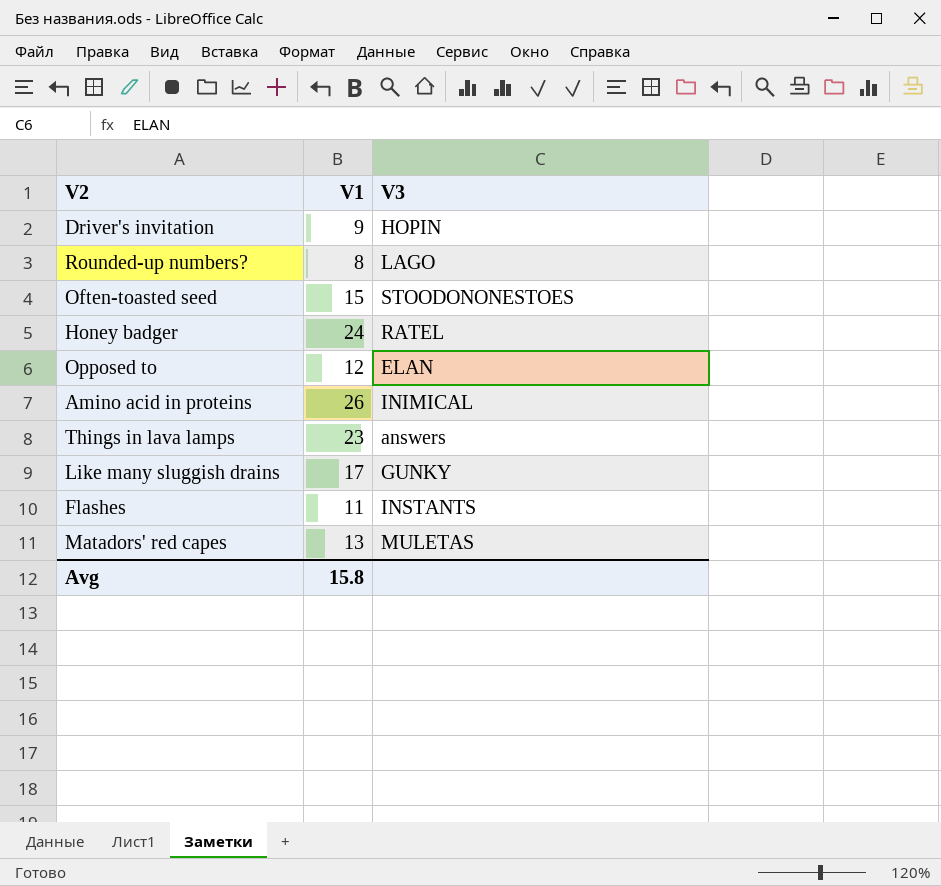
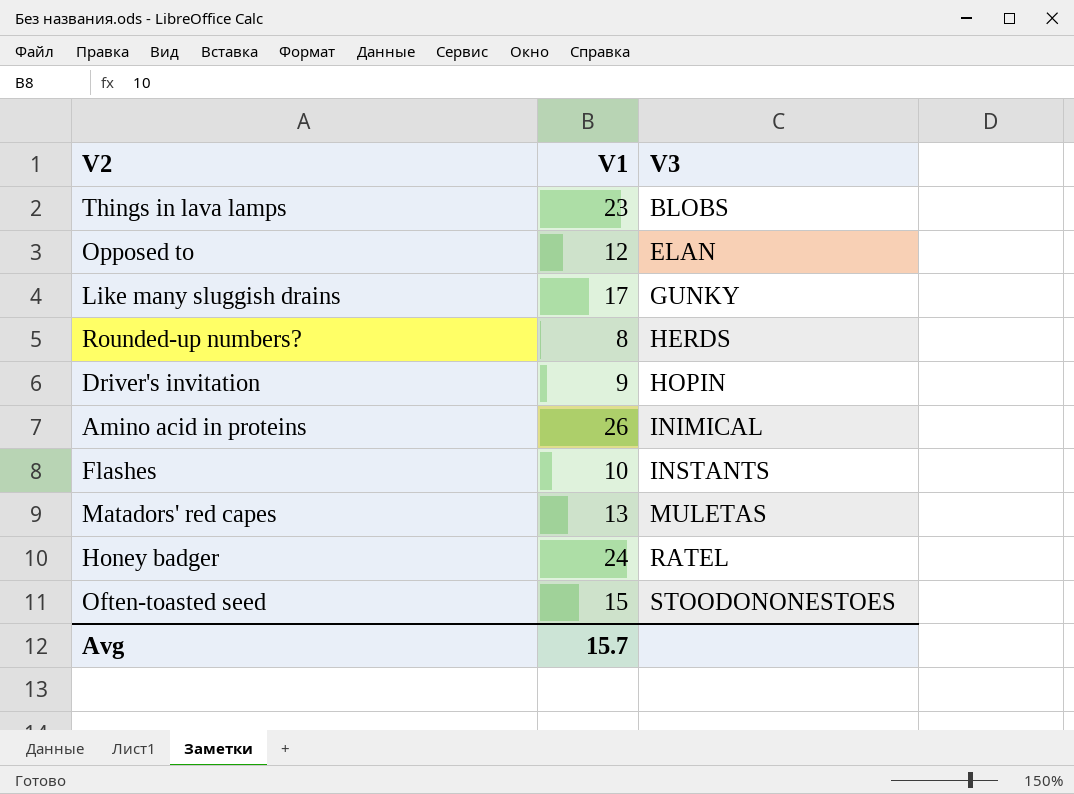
row order: none -> V3 ascending
Things in lava lamps | V3: answers -> BLOBS
Rounded-up numbers? | V3: LAGO -> HERDS
Flashes | V1: 11 -> 10
Avg | V1: 15.8 -> 15.7

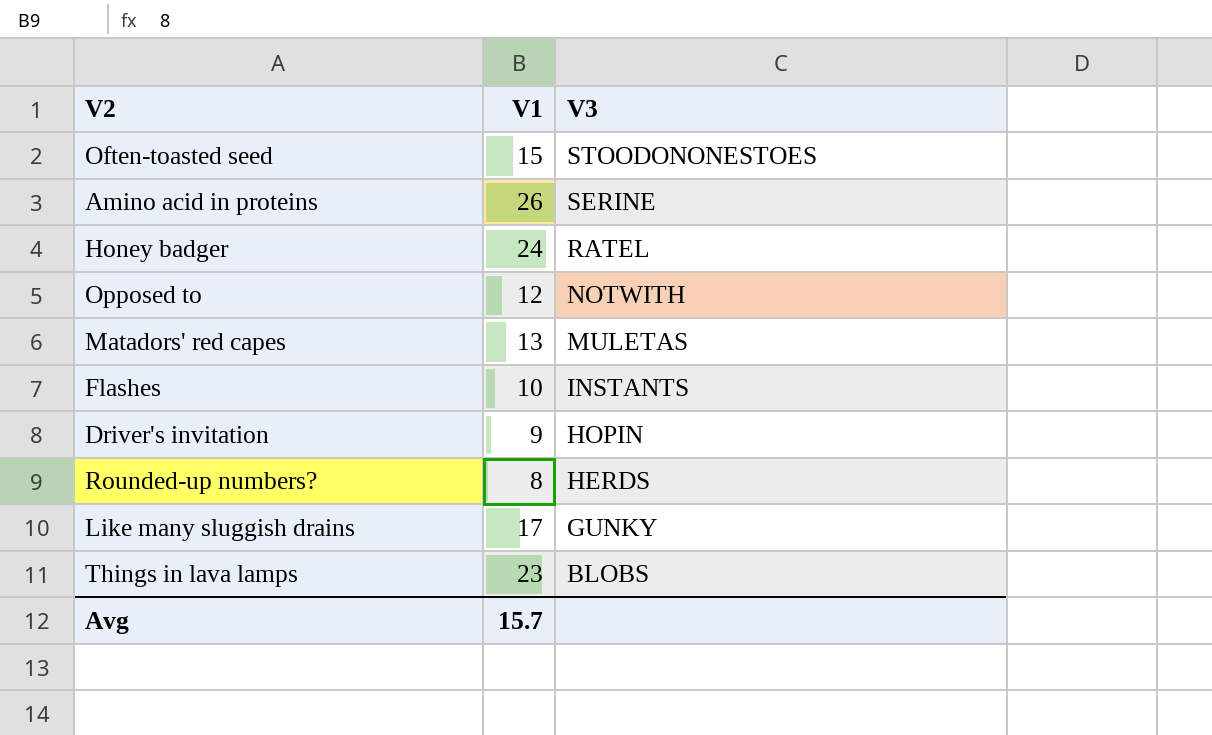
row order: V3 ascending -> V3 descending
Amino acid in proteins | V3: INIMICAL -> SERINE
Opposed to | V3: ELAN -> NOTWITH

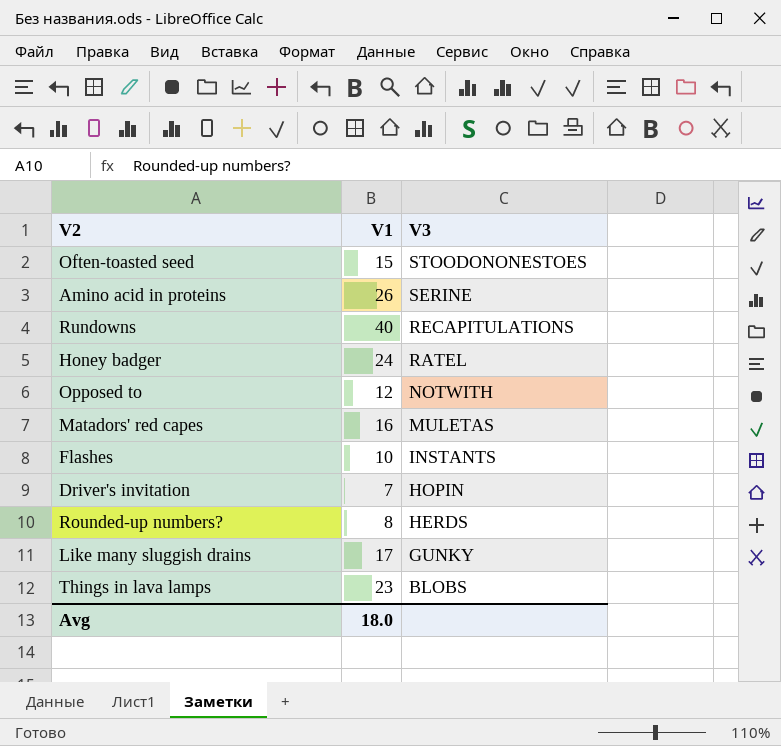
row Rundowns: none -> 40 | RECAPITULATIONS
Matadors' red capes | V1: 13 -> 16
Driver's invitation | V1: 9 -> 7
Avg | V1: 15.7 -> 18.0

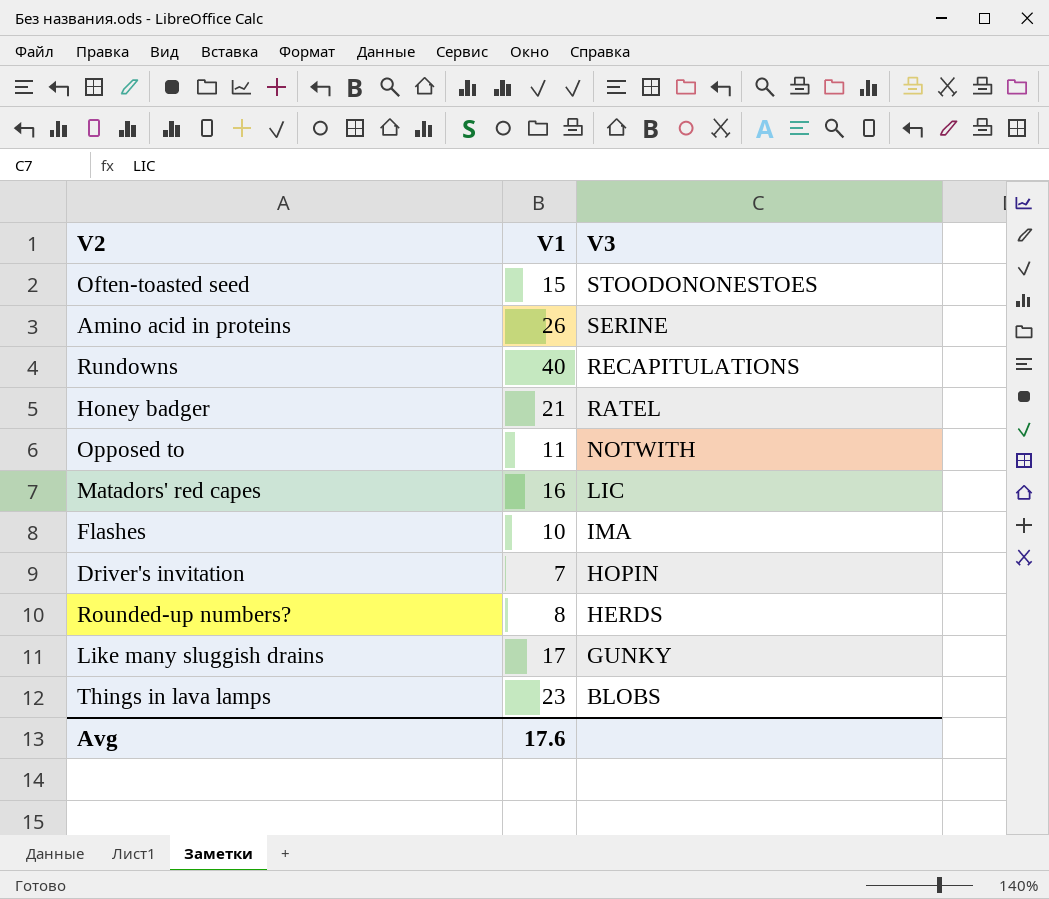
Honey badger | V1: 24 -> 21
Opposed to | V1: 12 -> 11
Matadors' red capes | V3: MULETAS -> LIC
Flashes | V3: INSTANTS -> IMA
Avg | V1: 18.0 -> 17.6

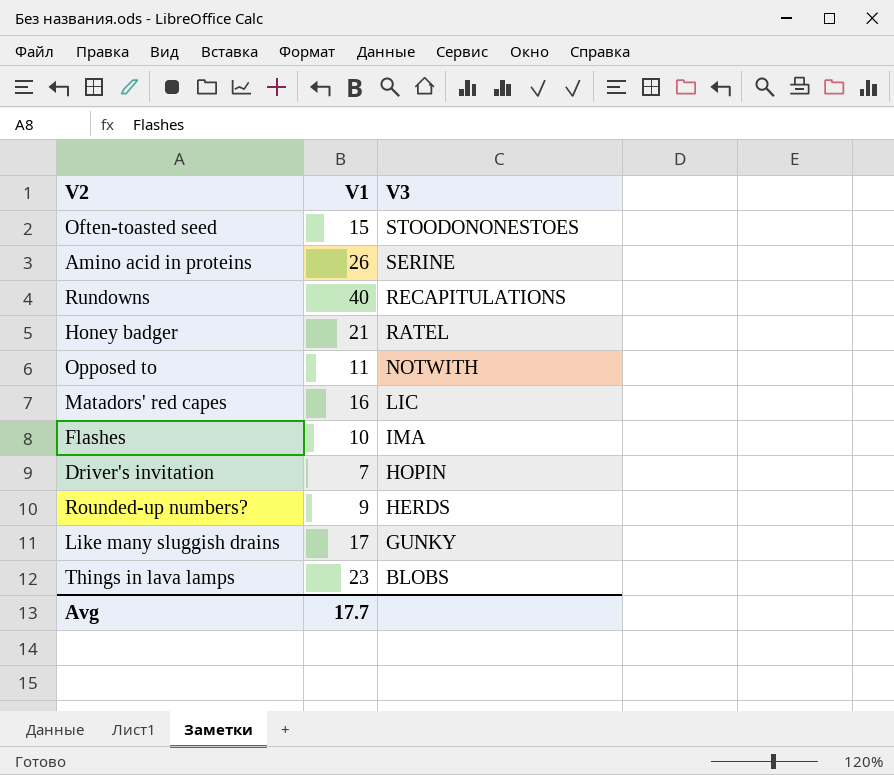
Rounded-up numbers? | V1: 8 -> 9
Avg | V1: 17.6 -> 17.7

